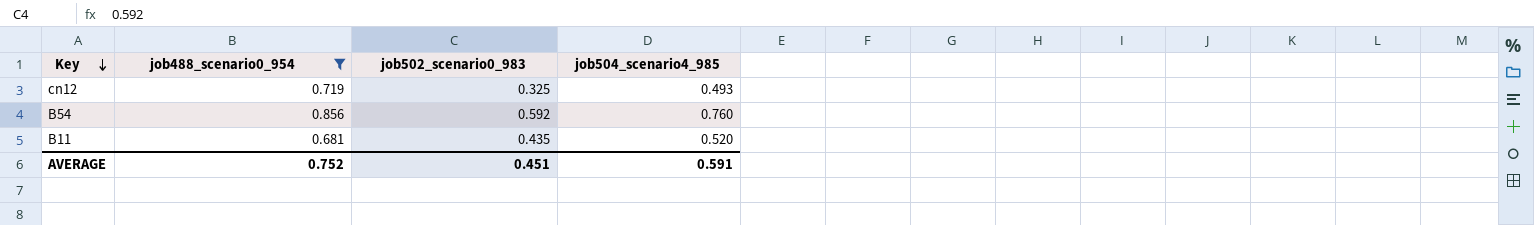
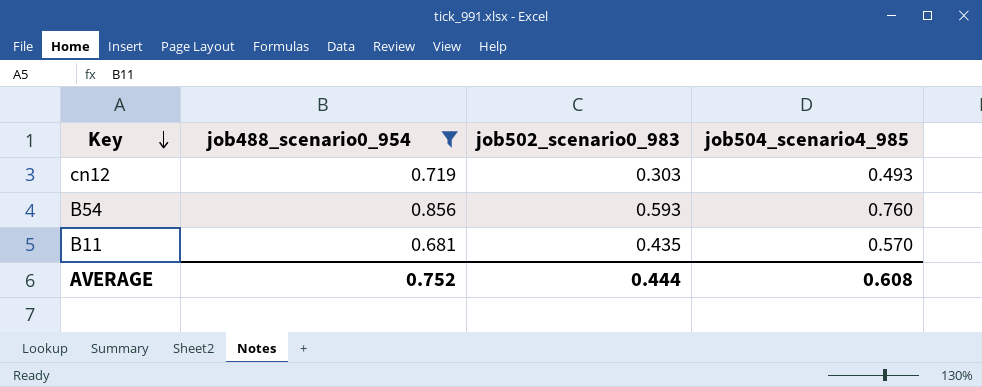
cn12 | job502_scenario0_983: 0.325 -> 0.303
B54 | job502_scenario0_983: 0.592 -> 0.593
B11 | job504_scenario4_985: 0.520 -> 0.570
AVERAGE | job502_scenario0_983: 0.451 -> 0.444
AVERAGE | job504_scenario4_985: 0.591 -> 0.608

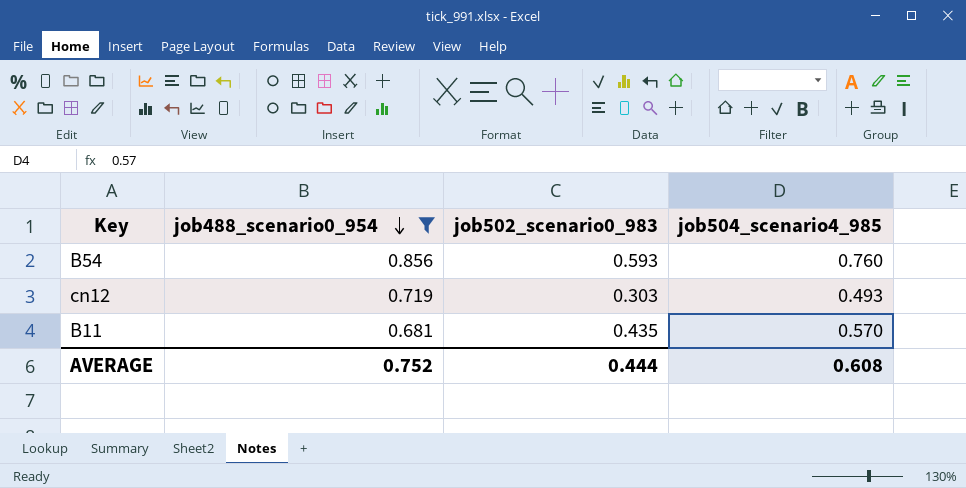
row order: Key descending -> job488_scenario0_954 descending

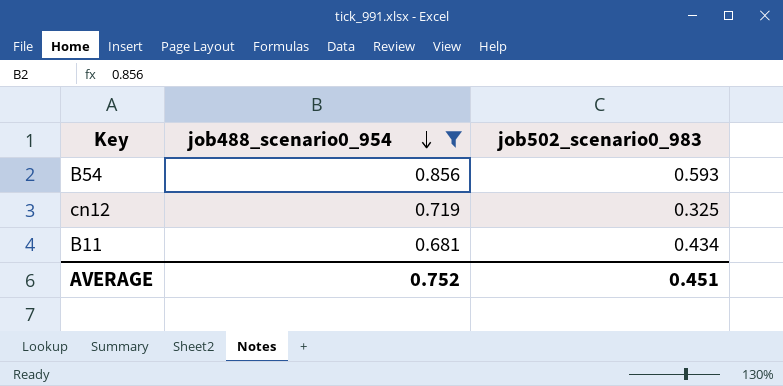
column job504_scenario4_985 | position: 4 -> none
cn12 | job502_scenario0_983: 0.303 -> 0.325
B11 | job502_scenario0_983: 0.435 -> 0.434
AVERAGE | job502_scenario0_983: 0.444 -> 0.451

